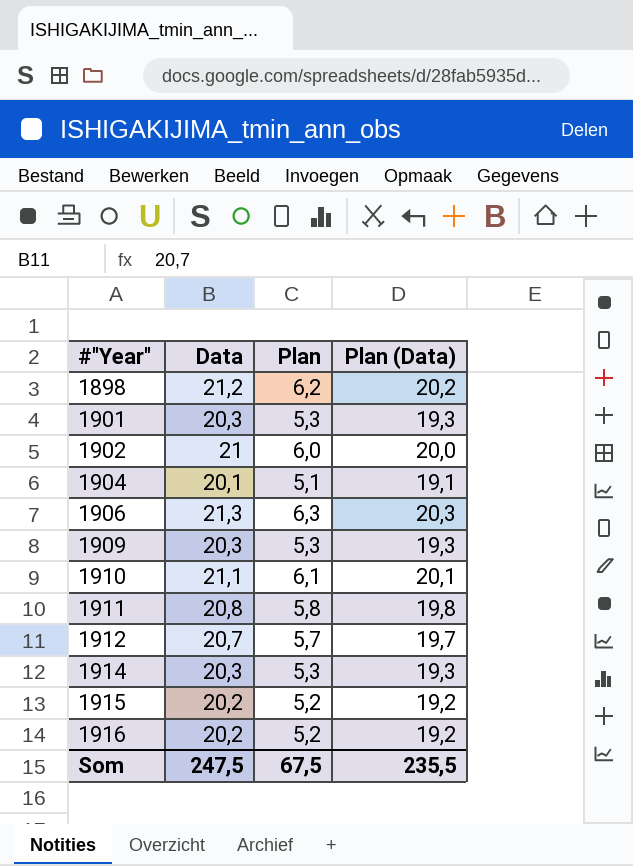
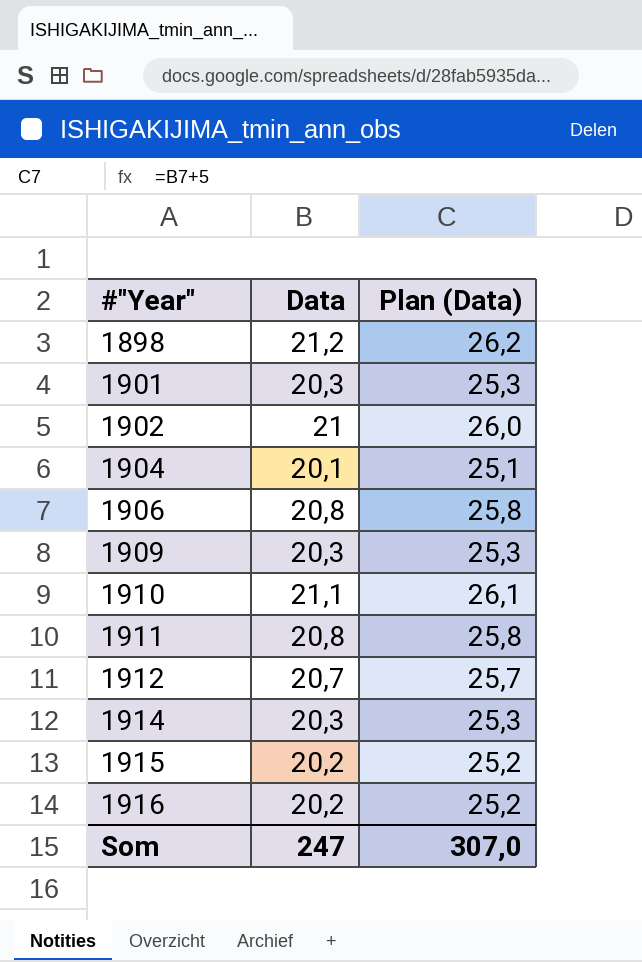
column Plan | formula: [Data] - 15 -> none
column Plan (Data) | formula: [Data] - 1 -> [Data] + 5
1906 | Data: 21,3 -> 20,8
Som | Data: 247,5 -> 247
Som | Plan (Data): 235,5 -> 307,0

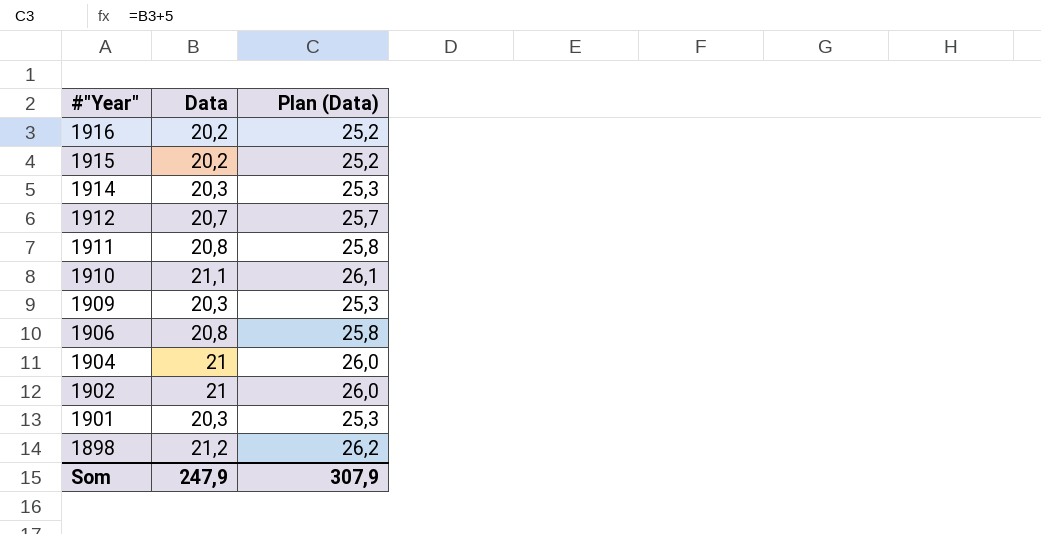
row order: #"Year" ascending -> #"Year" descending
1904 | Data: 20,1 -> 21
1904 | Plan (Data): 25,1 -> 26,0
Som | Data: 247 -> 247,9
Som | Plan (Data): 307,0 -> 307,9

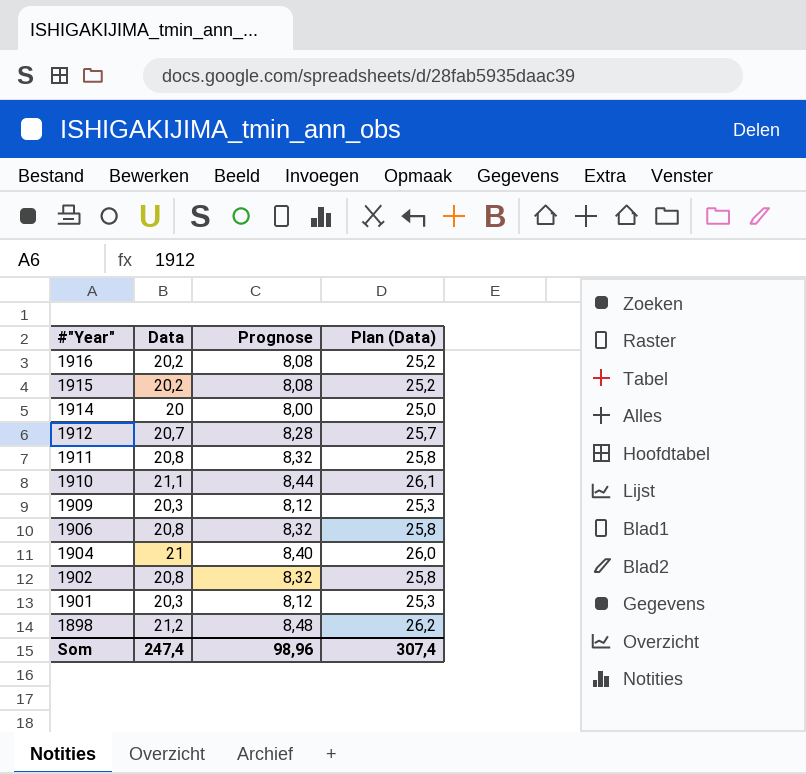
column Prognose | formula: none -> [Data] * 0,4
1914 | Data: 20,3 -> 20
1914 | Plan (Data): 25,3 -> 25,0
1902 | Data: 21 -> 20,8
1902 | Plan (Data): 26,0 -> 25,8
Som | Data: 247,9 -> 247,4
Som | Plan (Data): 307,9 -> 307,4

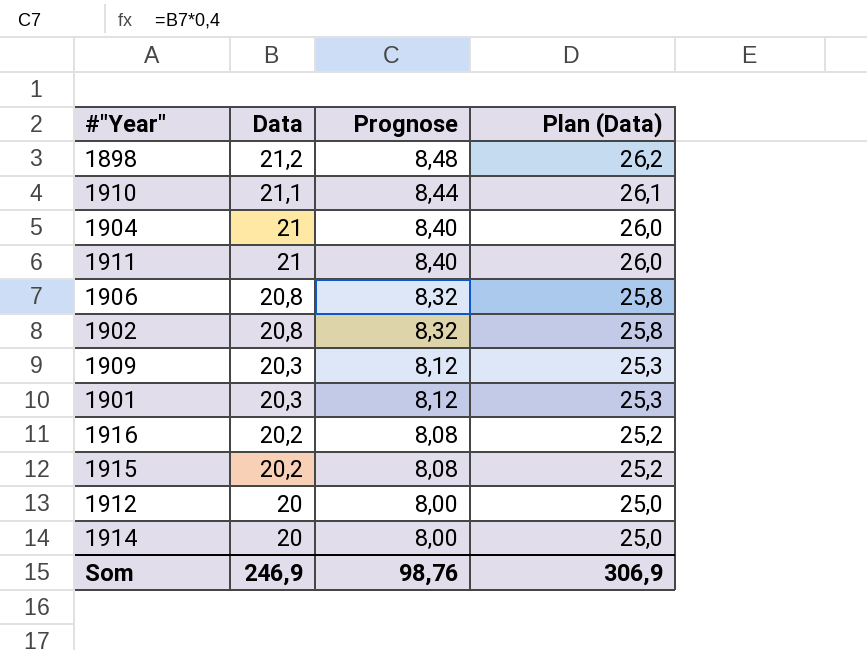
row order: #"Year" descending -> Data descending
1911 | Data: 20,8 -> 21
1911 | Prognose: 8,32 -> 8,40
1911 | Plan (Data): 25,8 -> 26,0
1912 | Data: 20,7 -> 20
1912 | Prognose: 8,28 -> 8,00
1912 | Plan (Data): 25,7 -> 25,0
Som | Data: 247,4 -> 246,9
Som | Prognose: 98,96 -> 98,76
Som | Plan (Data): 307,4 -> 306,9

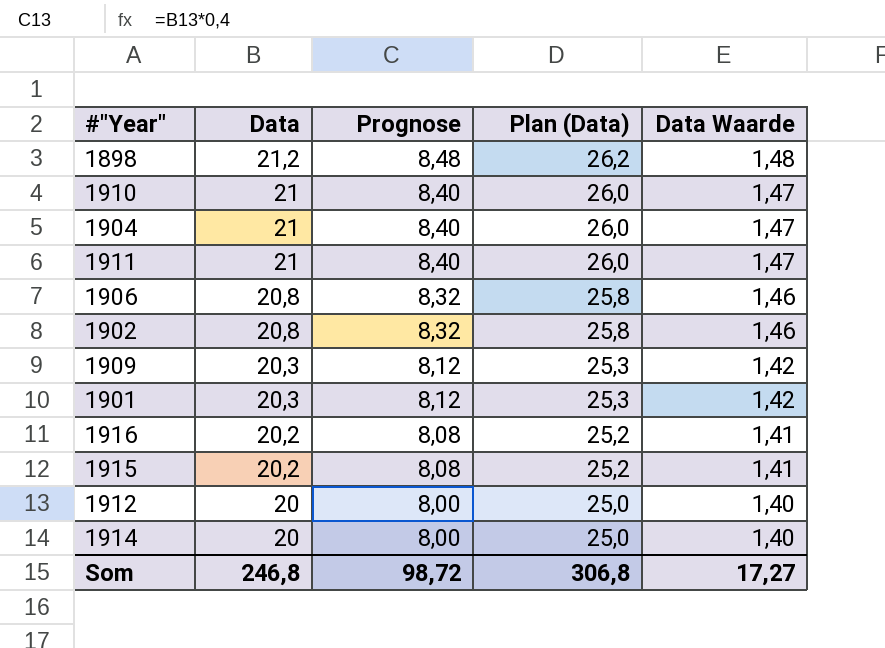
column Data Waarde | formula: none -> [Data] * 0,07
1910 | Data: 21,1 -> 21
1910 | Prognose: 8,44 -> 8,40
1910 | Plan (Data): 26,1 -> 26,0
Som | Data: 246,9 -> 246,8
Som | Prognose: 98,76 -> 98,72
Som | Plan (Data): 306,9 -> 306,8

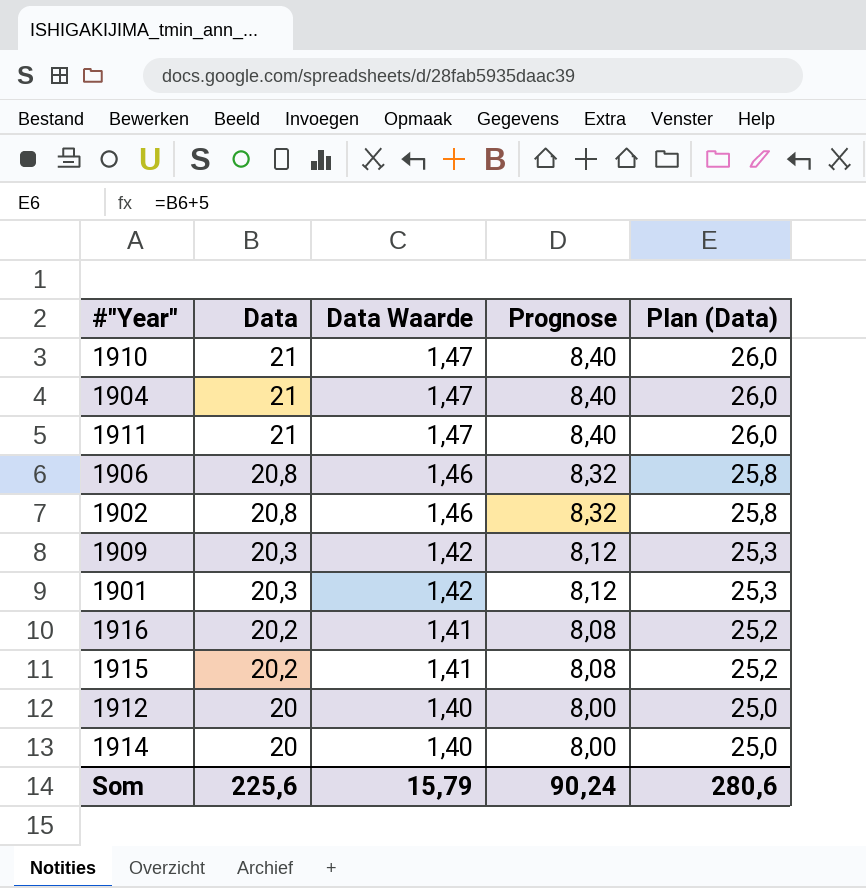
column Data Waarde | position: 5 -> 3
row 1898: 21,2 | 8,48 | 26,2 | 1,48 -> none
Som | Data: 246,8 -> 225,6
Som | Data Waarde: 17,27 -> 15,79
Som | Prognose: 98,72 -> 90,24
Som | Plan (Data): 306,8 -> 280,6

